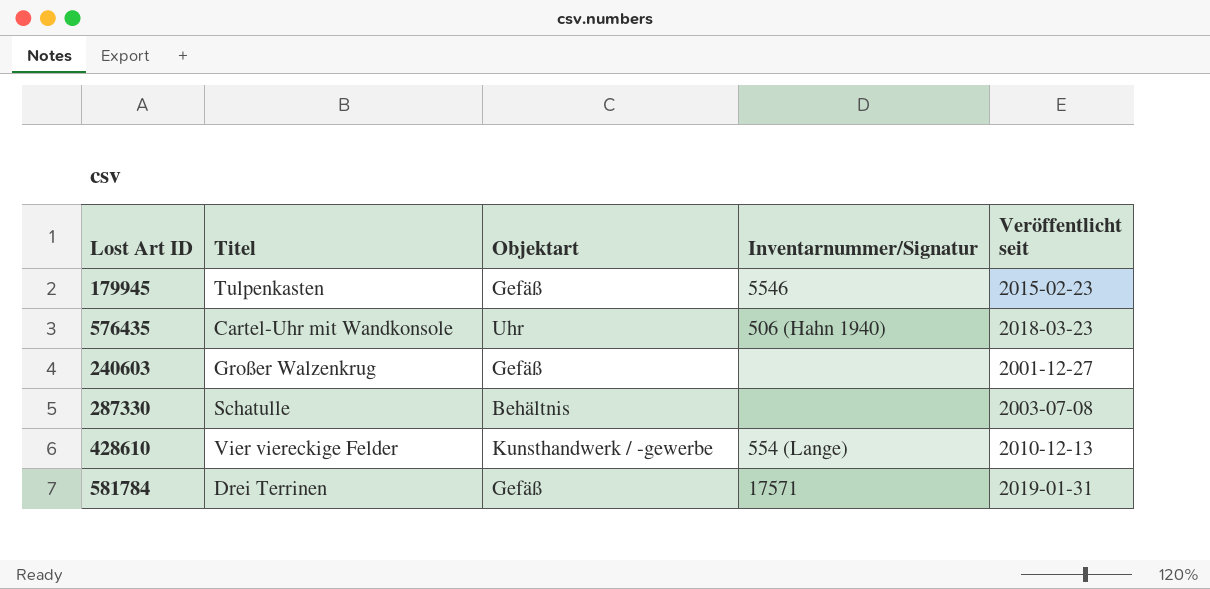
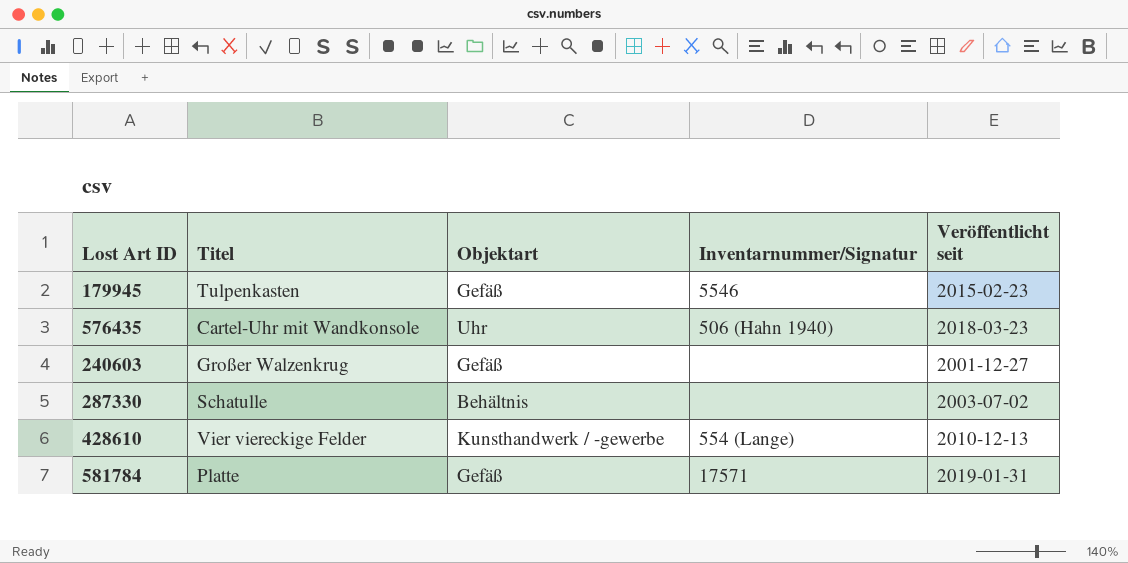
287330 | Veröffentlicht seit: 2003-07-08 -> 2003-07-02
581784 | Titel: Drei Terrinen -> Platte

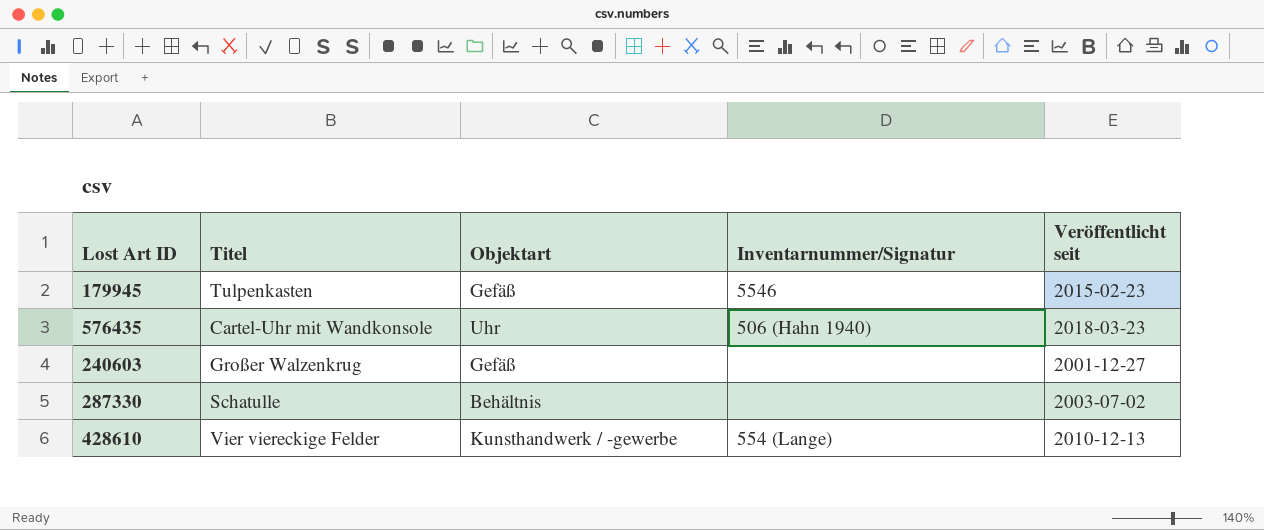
row 581784: Platte | Gefäß | 17571 | 2019-01-31 -> none

